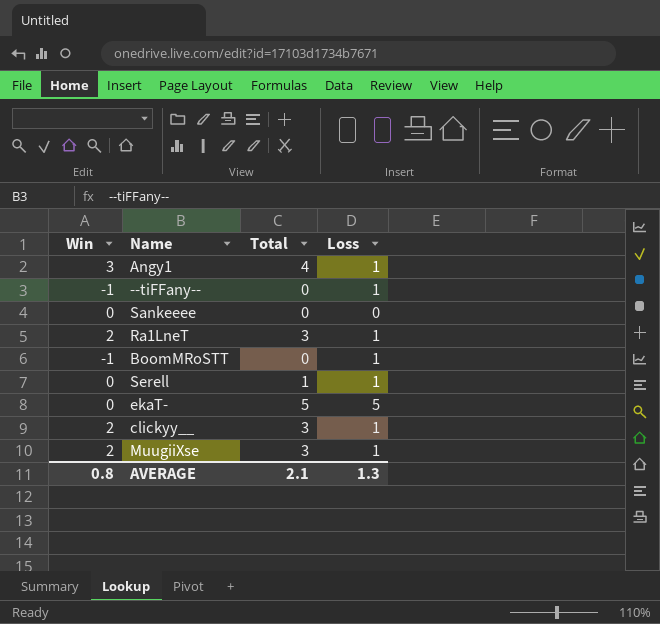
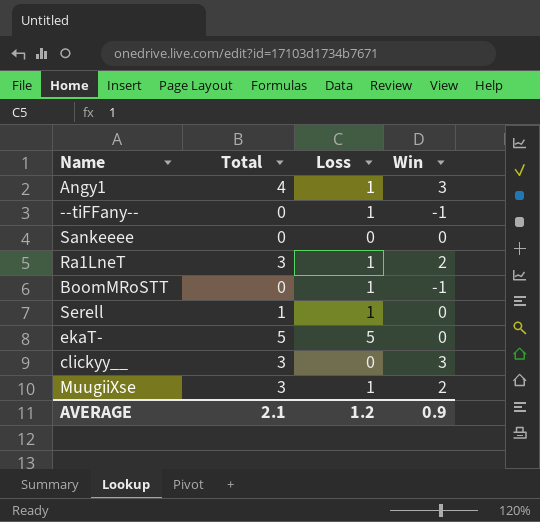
column Win | position: 1 -> 4
clickyy__ | Loss: 1 -> 0
clickyy__ | Win: 2 -> 3
AVERAGE | Loss: 1.3 -> 1.2
AVERAGE | Win: 0.8 -> 0.9

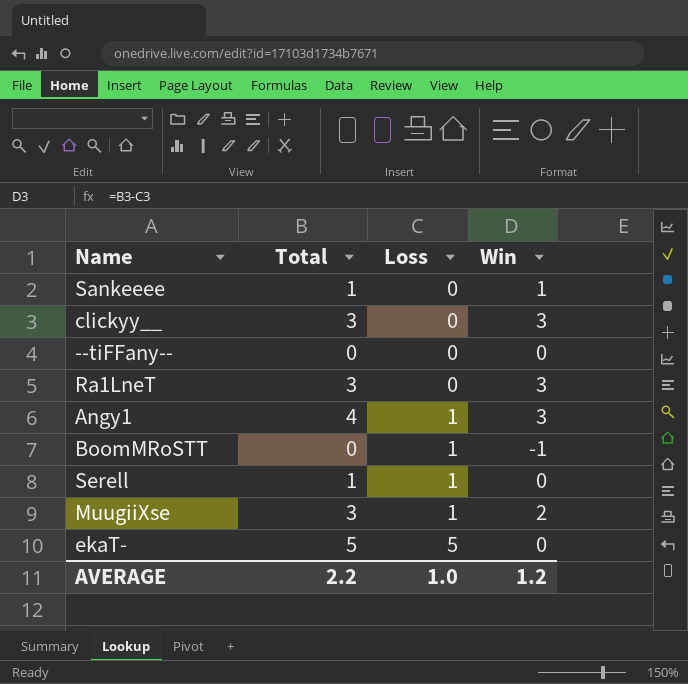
row order: none -> Loss ascending
Sankeeee | Total: 0 -> 1
Sankeeee | Win: 0 -> 1
--tiFFany-- | Loss: 1 -> 0
--tiFFany-- | Win: -1 -> 0
Ra1LneT | Loss: 1 -> 0
Ra1LneT | Win: 2 -> 3
AVERAGE | Total: 2.1 -> 2.2
AVERAGE | Loss: 1.2 -> 1.0
AVERAGE | Win: 0.9 -> 1.2

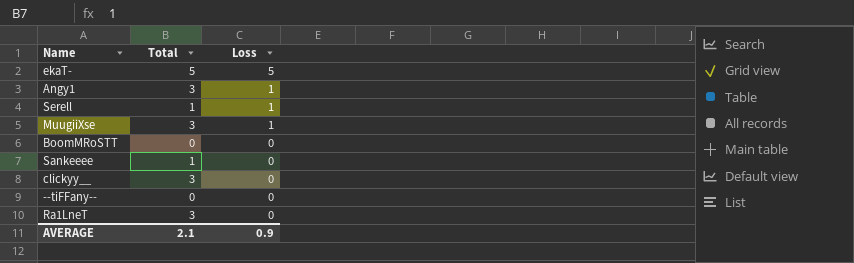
row order: Loss ascending -> Loss descending
column Win | formula: [Total] - [Loss] -> none
Angy1 | Total: 4 -> 3
BoomMRoSTT | Loss: 1 -> 0
AVERAGE | Total: 2.2 -> 2.1
AVERAGE | Loss: 1.0 -> 0.9

